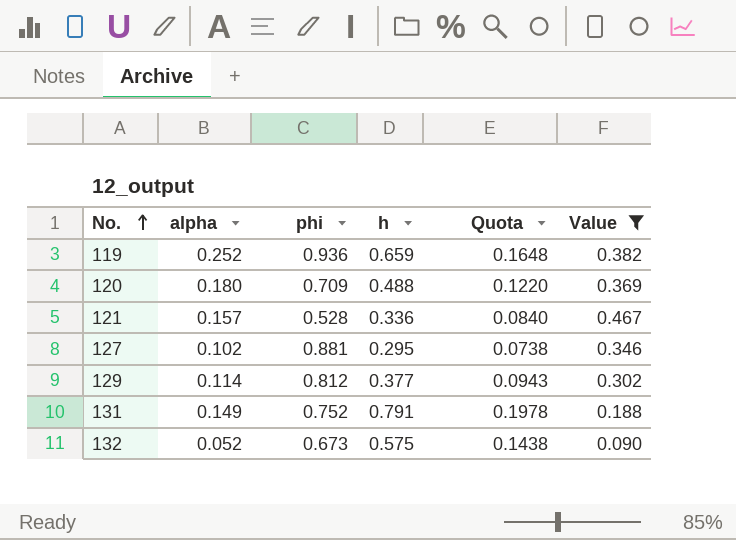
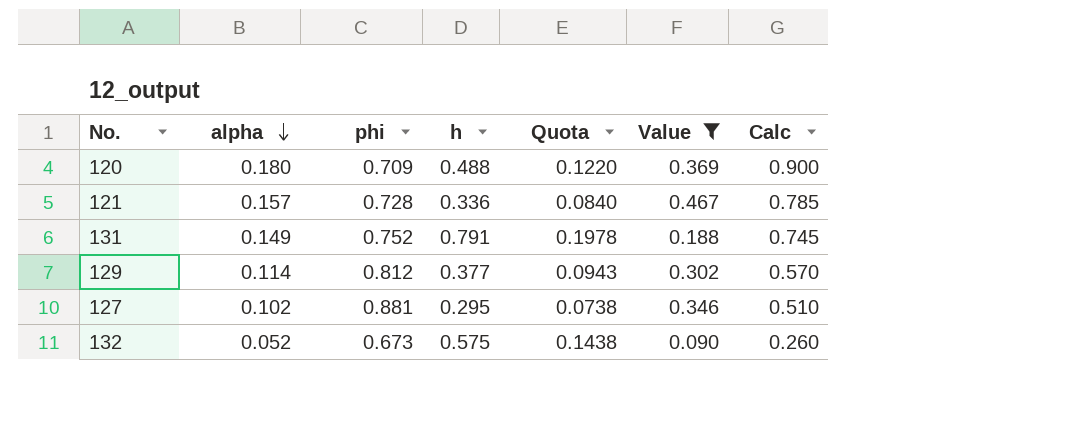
row order: No. ascending -> alpha descending
column Calc | formula: none -> [alpha] * 5
row 119: 0.252 | 0.936 | 0.659 | 0.1648 | 0.382 -> none
121 | phi: 0.528 -> 0.728

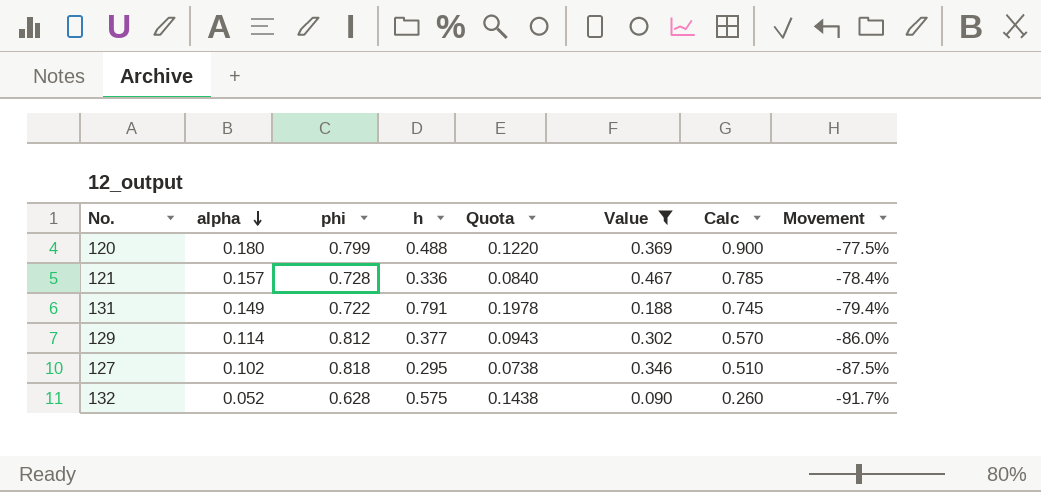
column Movement | formula: none -> ([alpha] - [phi]) / [phi]
120 | phi: 0.709 -> 0.799
131 | phi: 0.752 -> 0.722
127 | phi: 0.881 -> 0.818
132 | phi: 0.673 -> 0.628

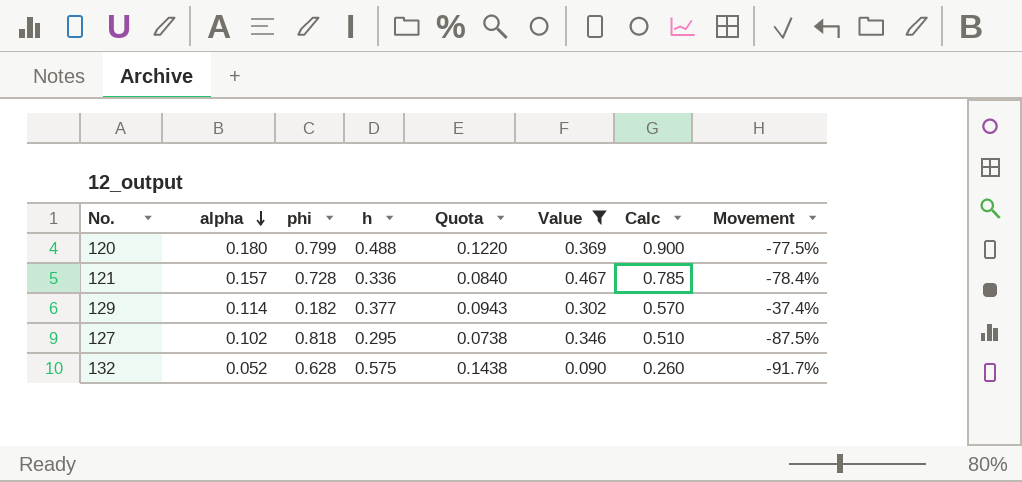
row 131: 0.149 | 0.722 | 0.791 | 0.1978 | 0.188 | 0.745 | -79.4% -> none
129 | phi: 0.812 -> 0.182
129 | Movement: -86.0% -> -37.4%

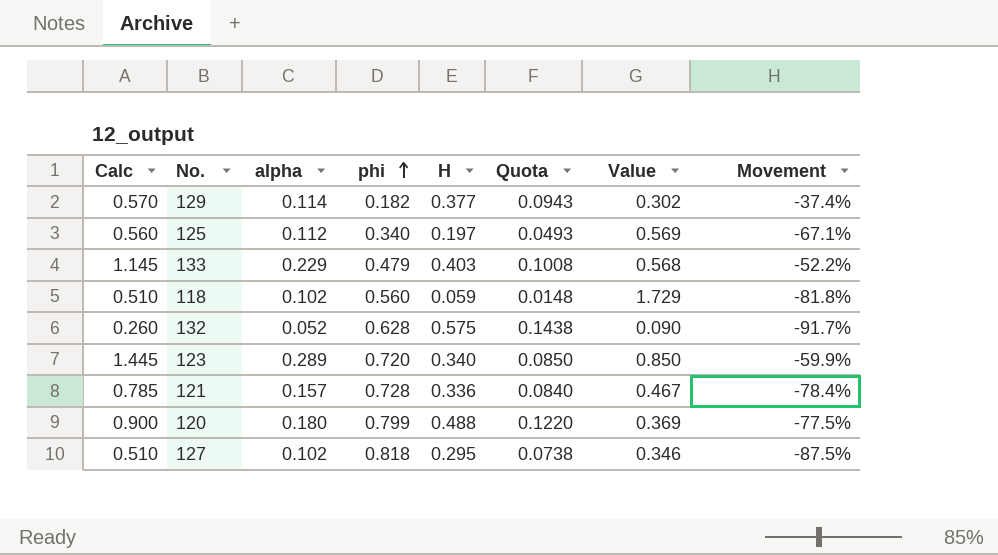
filter: Value <= 0.467 -> none
row order: alpha descending -> phi ascending
column Calc | position: 7 -> 1
column name: h -> H

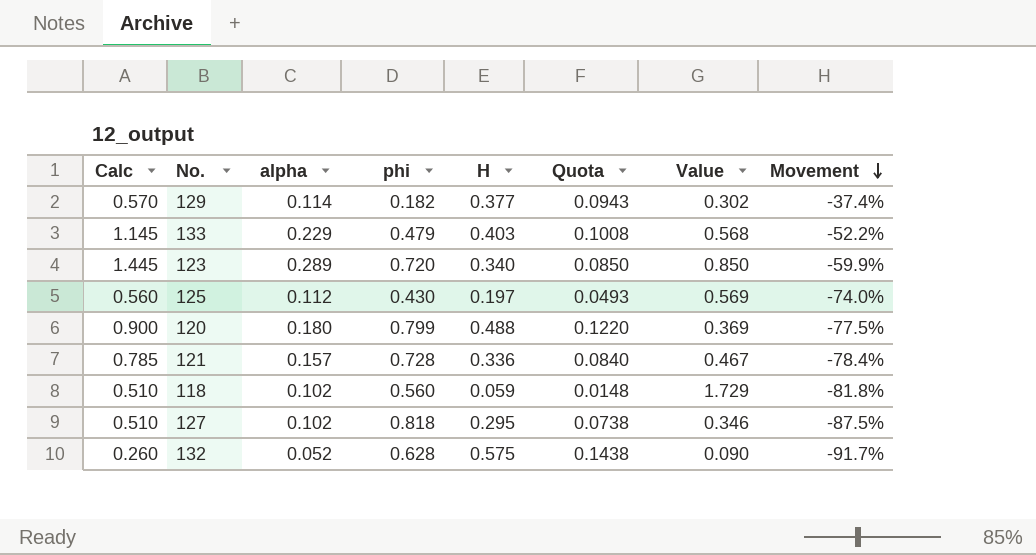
row order: phi ascending -> Movement descending
125 | phi: 0.340 -> 0.430
125 | Movement: -67.1% -> -74.0%

